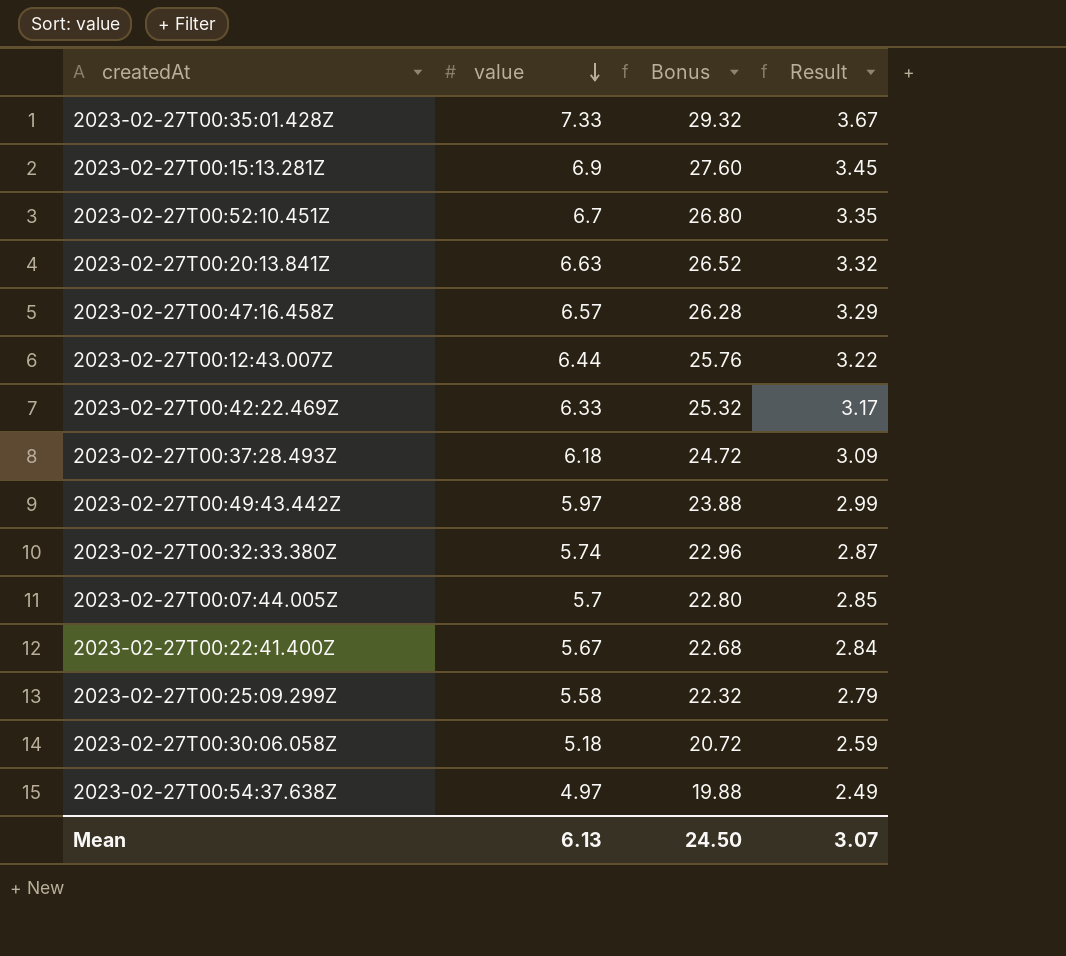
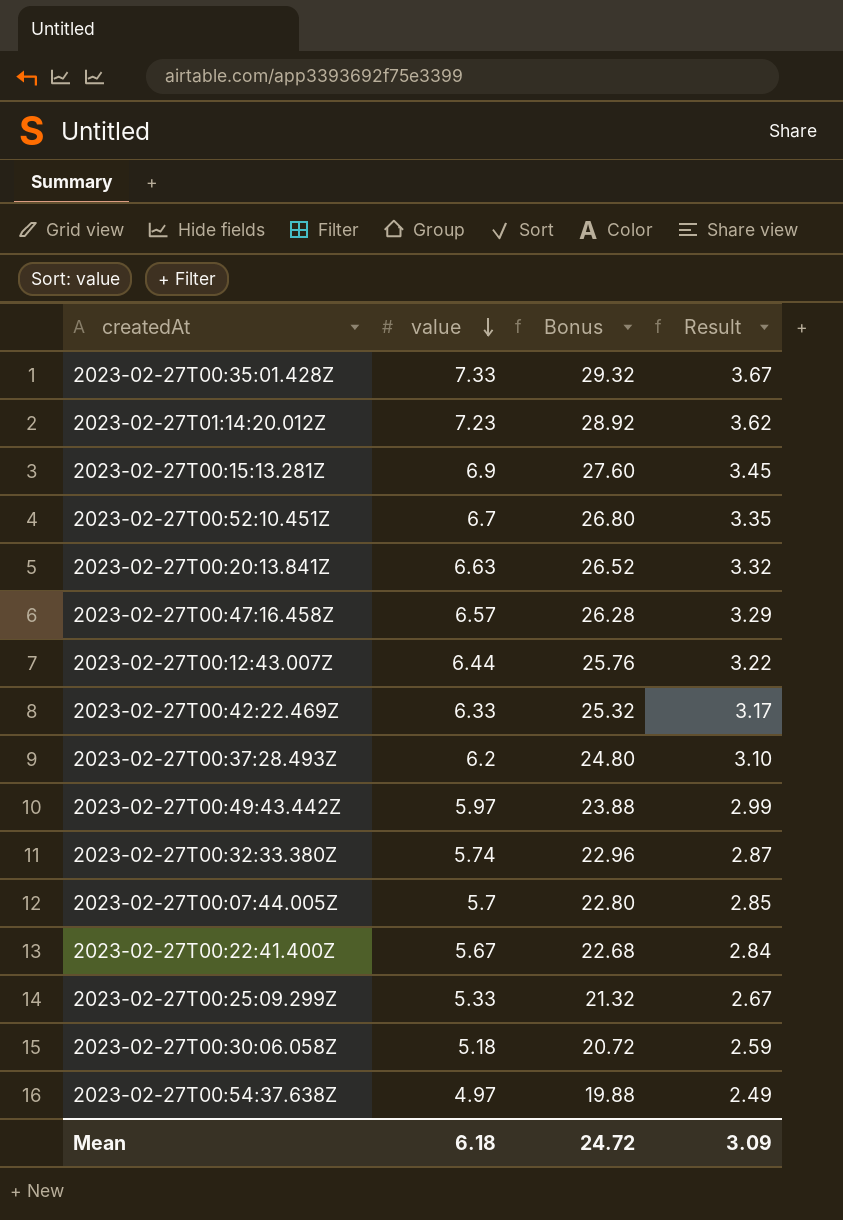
row 2023-02-27T01:14:20.012Z: none -> 7.23 | 28.92 | 3.62
2023-02-27T00:37:28.493Z | value: 6.18 -> 6.2
2023-02-27T00:37:28.493Z | Bonus: 24.72 -> 24.80
2023-02-27T00:37:28.493Z | Result: 3.09 -> 3.10
2023-02-27T00:25:09.299Z | value: 5.58 -> 5.33
2023-02-27T00:25:09.299Z | Bonus: 22.32 -> 21.32
2023-02-27T00:25:09.299Z | Result: 2.79 -> 2.67
Mean | value: 6.13 -> 6.18
Mean | Bonus: 24.50 -> 24.72
Mean | Result: 3.07 -> 3.09

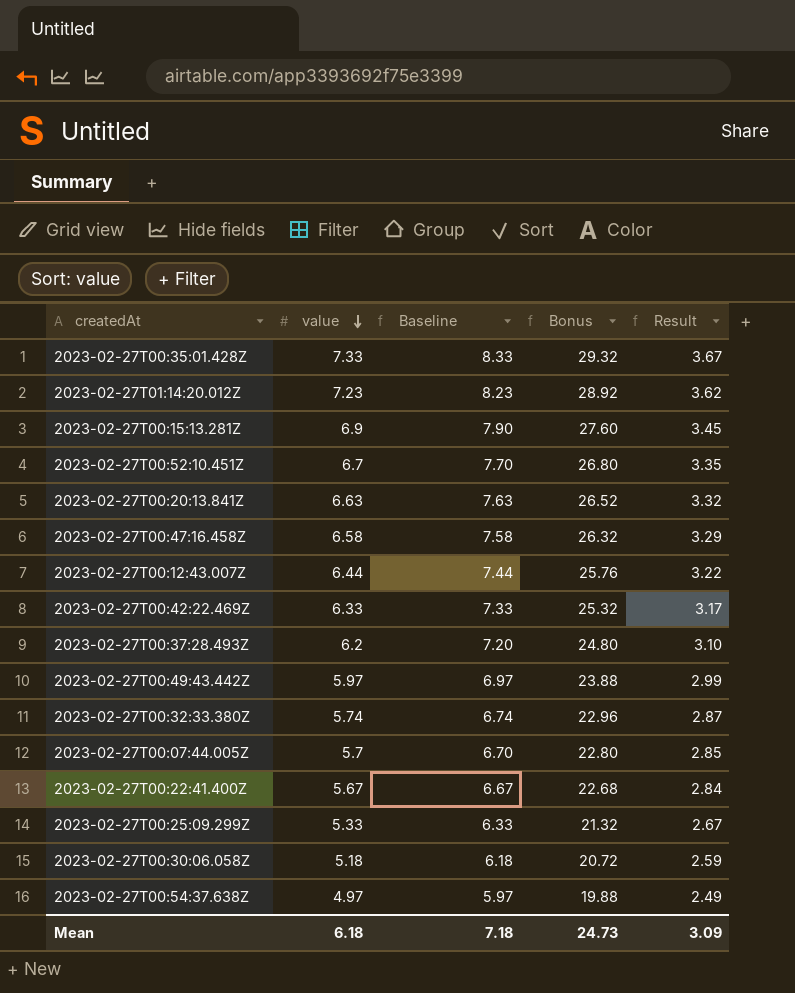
column Baseline | formula: none -> [value] + 1
2023-02-27T00:47:16.458Z | value: 6.57 -> 6.58
2023-02-27T00:47:16.458Z | Bonus: 26.28 -> 26.32
Mean | Bonus: 24.72 -> 24.73

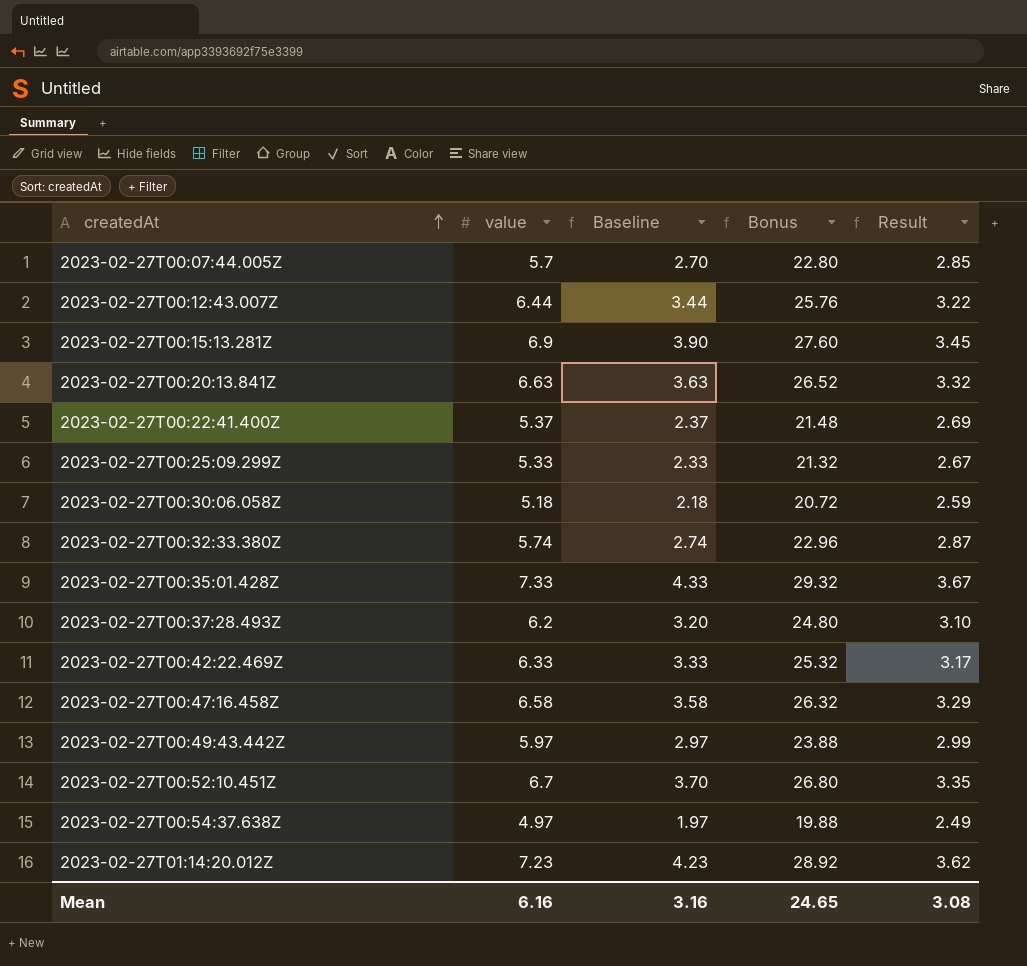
row order: value descending -> createdAt ascending
column Baseline | formula: [value] + 1 -> [value] - 3
2023-02-27T00:22:41.400Z | value: 5.67 -> 5.37
2023-02-27T00:22:41.400Z | Bonus: 22.68 -> 21.48
2023-02-27T00:22:41.400Z | Result: 2.84 -> 2.69
Mean | value: 6.18 -> 6.16
Mean | Baseline: 7.18 -> 3.16
Mean | Bonus: 24.73 -> 24.65
Mean | Result: 3.09 -> 3.08

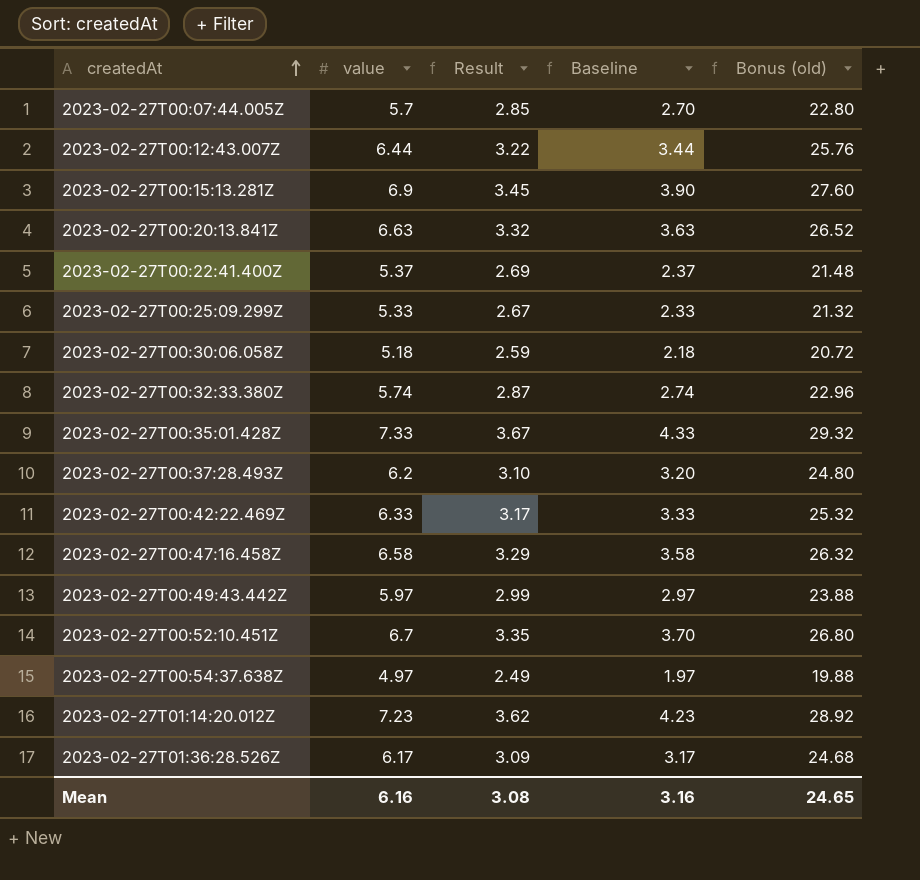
column Result | position: 5 -> 3
column name: Bonus -> Bonus (old)
row 2023-02-27T01:36:28.526Z: none -> 6.17 | 3.09 | 3.17 | 24.68

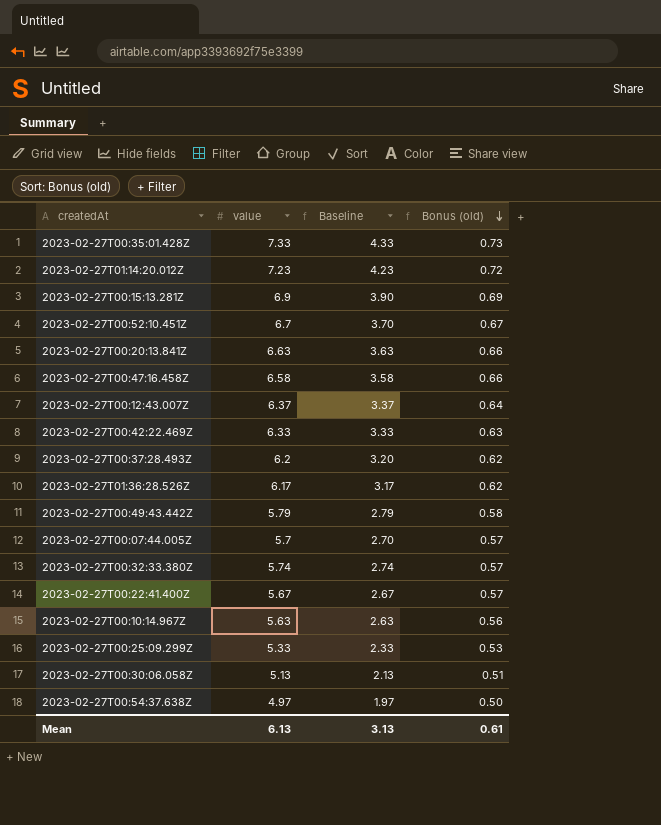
row order: createdAt ascending -> Bonus (old) descending
column Result | formula: [value] * 0.5 -> none
column Bonus (old) | formula: [value] * 4 -> [value] * 0.1
2023-02-27T00:12:43.007Z | value: 6.44 -> 6.37
2023-02-27T00:12:43.007Z | Baseline: 3.44 -> 3.37
2023-02-27T00:49:43.442Z | value: 5.97 -> 5.79
2023-02-27T00:49:43.442Z | Baseline: 2.97 -> 2.79
2023-02-27T00:22:41.400Z | value: 5.37 -> 5.67
2023-02-27T00:22:41.400Z | Baseline: 2.37 -> 2.67
row 2023-02-27T00:10:14.967Z: none -> 5.63 | 2.63 | 0.56
2023-02-27T00:30:06.058Z | value: 5.18 -> 5.13
2023-02-27T00:30:06.058Z | Baseline: 2.18 -> 2.13
Mean | value: 6.16 -> 6.13
Mean | Baseline: 3.16 -> 3.13
Mean | Bonus (old): 24.65 -> 0.61

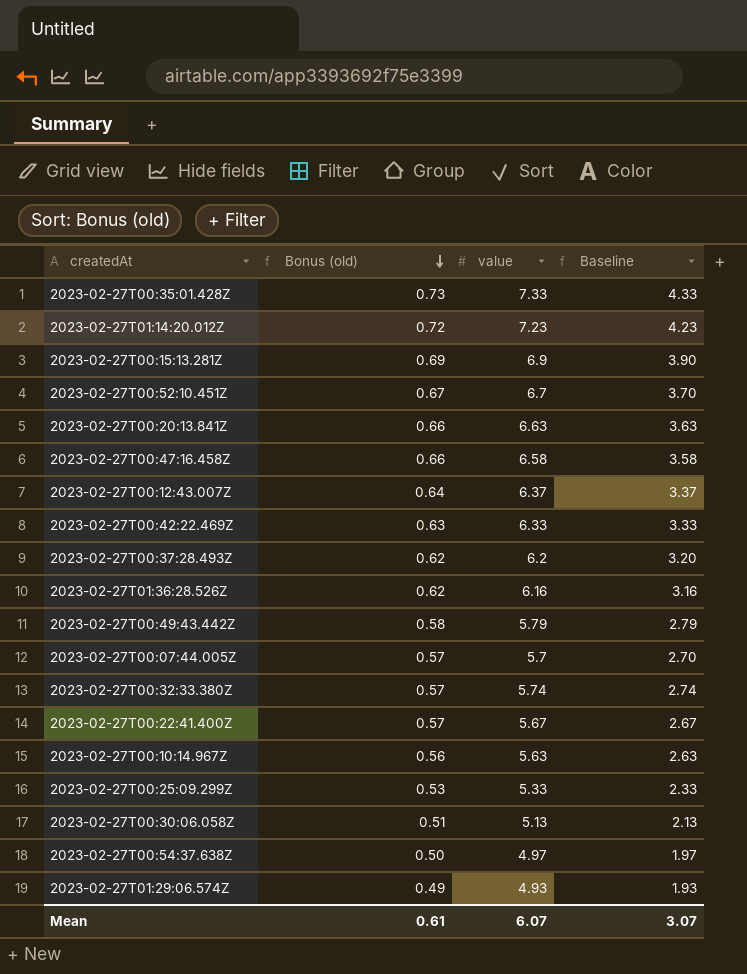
column Bonus (old) | position: 4 -> 2
2023-02-27T01:36:28.526Z | value: 6.17 -> 6.16
2023-02-27T01:36:28.526Z | Baseline: 3.17 -> 3.16
row 2023-02-27T01:29:06.574Z: none -> 0.49 | 4.93 | 1.93
Mean | value: 6.13 -> 6.07
Mean | Baseline: 3.13 -> 3.07

